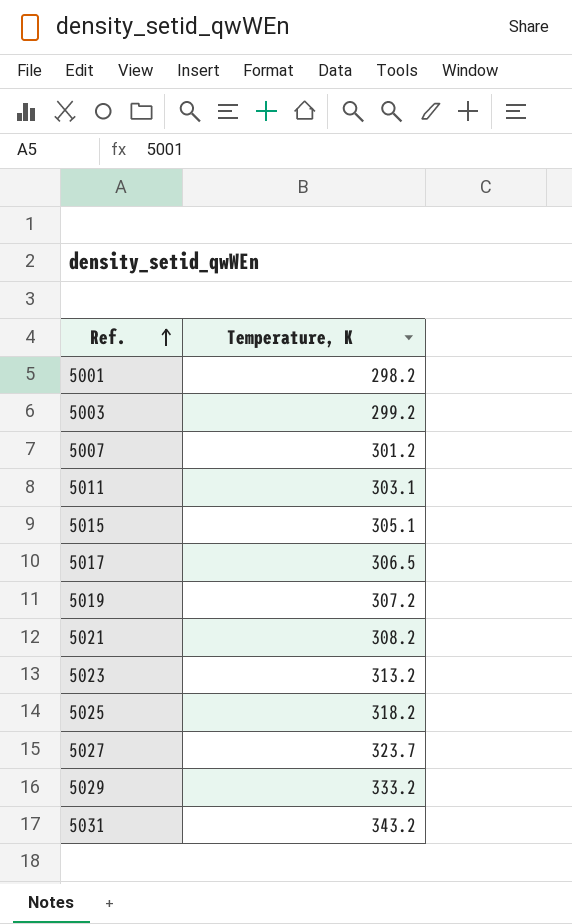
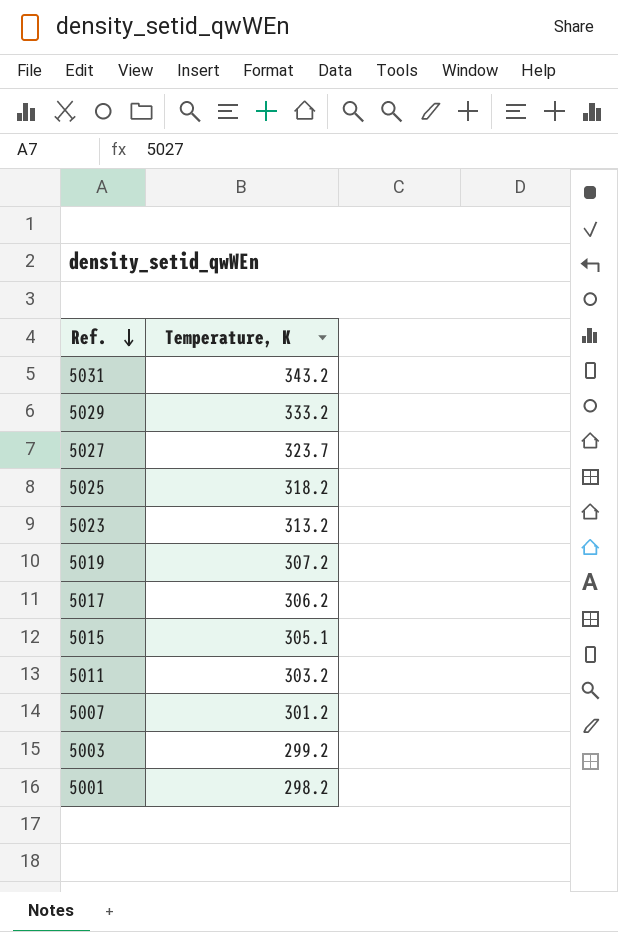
row order: Ref. ascending -> Ref. descending
row 5021: 308.2 -> none
5017 | Temperature, K: 306.5 -> 306.2
5011 | Temperature, K: 303.1 -> 303.2

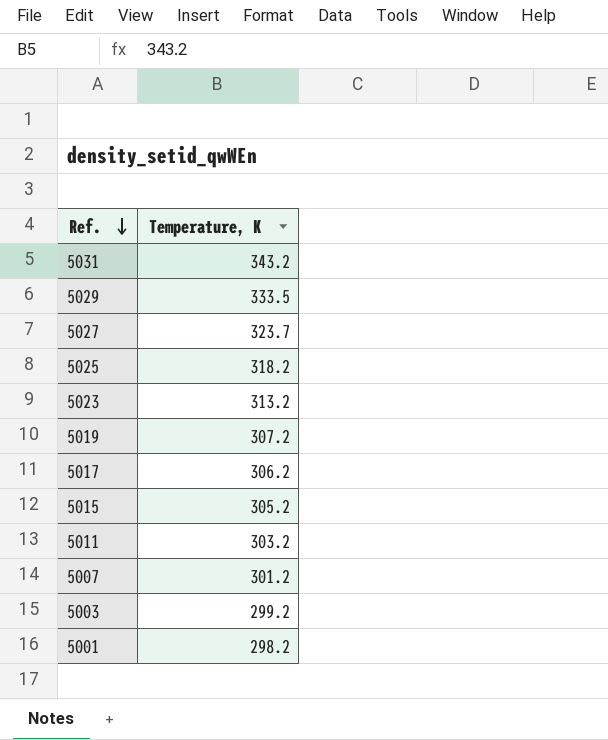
5029 | Temperature, K: 333.2 -> 333.5
5015 | Temperature, K: 305.1 -> 305.2

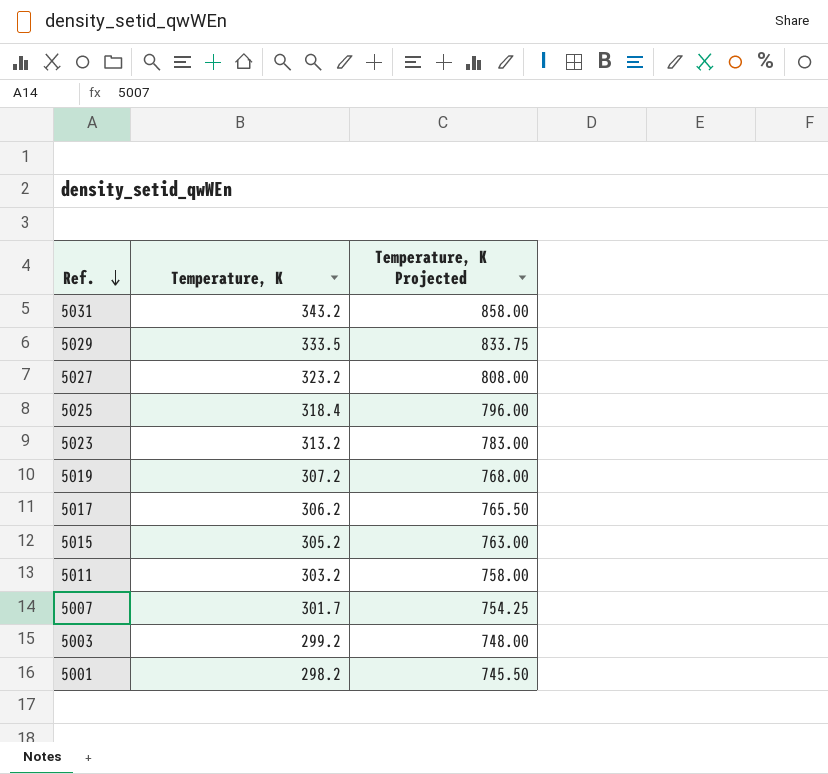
column Temperature, K Projected | formula: none -> [Temperature, K] * 2.5
5027 | Temperature, K: 323.7 -> 323.2
5025 | Temperature, K: 318.2 -> 318.4
5007 | Temperature, K: 301.2 -> 301.7

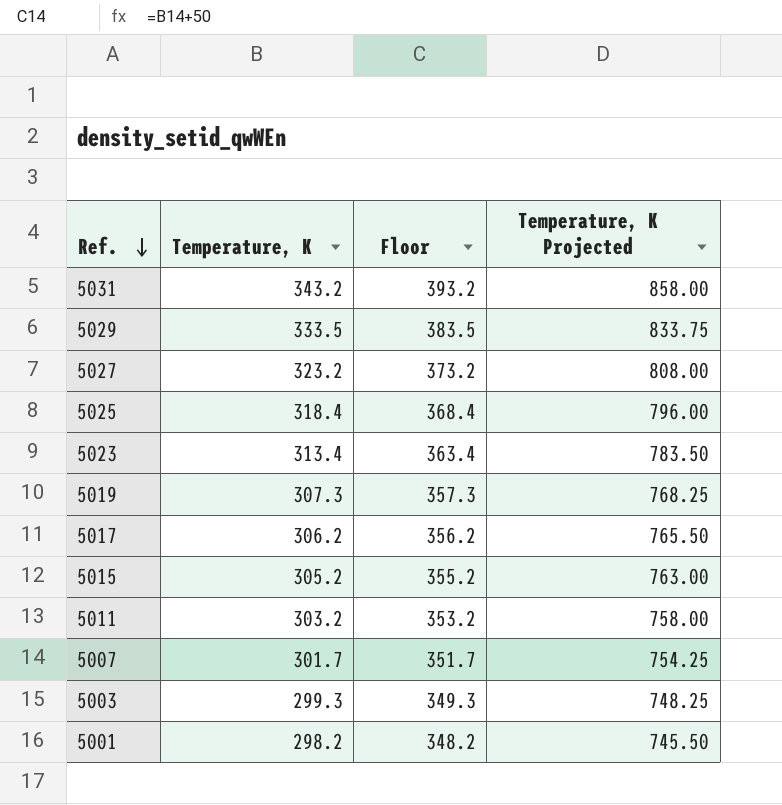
column Floor | formula: none -> [Temperature, K] + 50
5023 | Temperature, K: 313.2 -> 313.4
5023 | Temperature, K Projected: 783.00 -> 783.50
5019 | Temperature, K: 307.2 -> 307.3
5019 | Temperature, K Projected: 768.00 -> 768.25
5003 | Temperature, K: 299.2 -> 299.3
5003 | Temperature, K Projected: 748.00 -> 748.25

